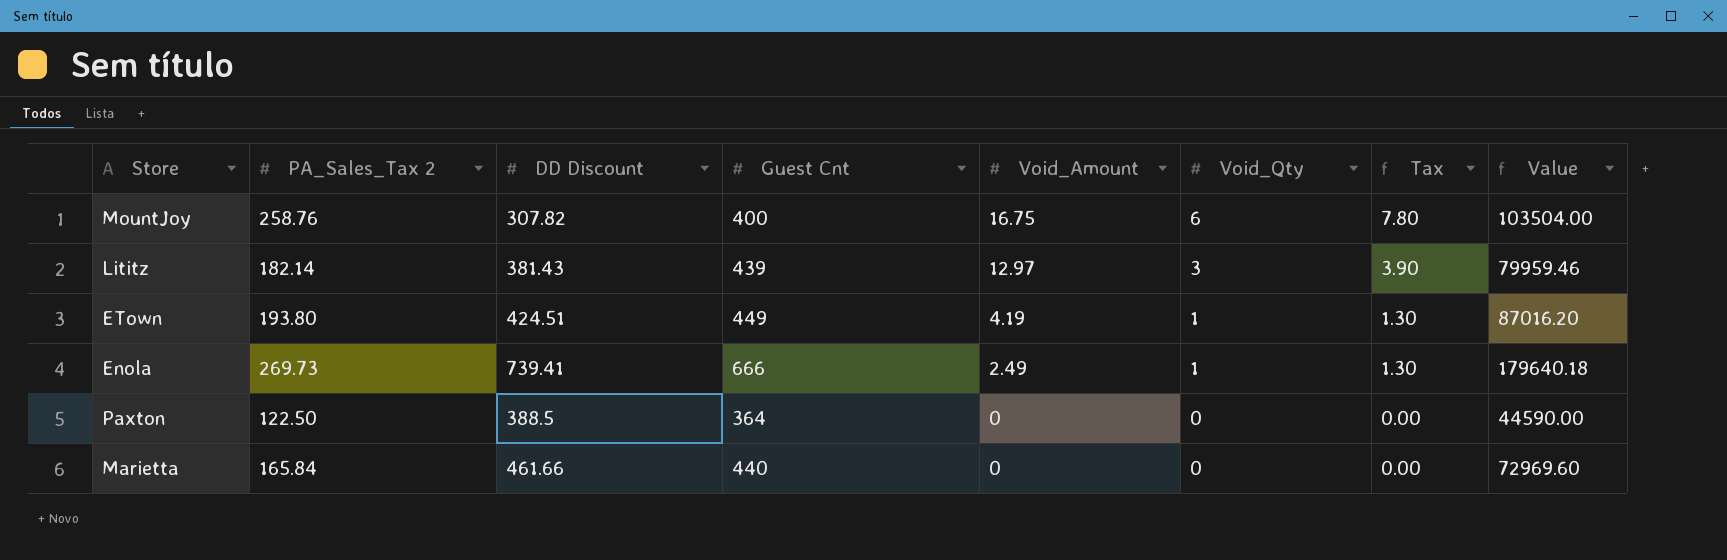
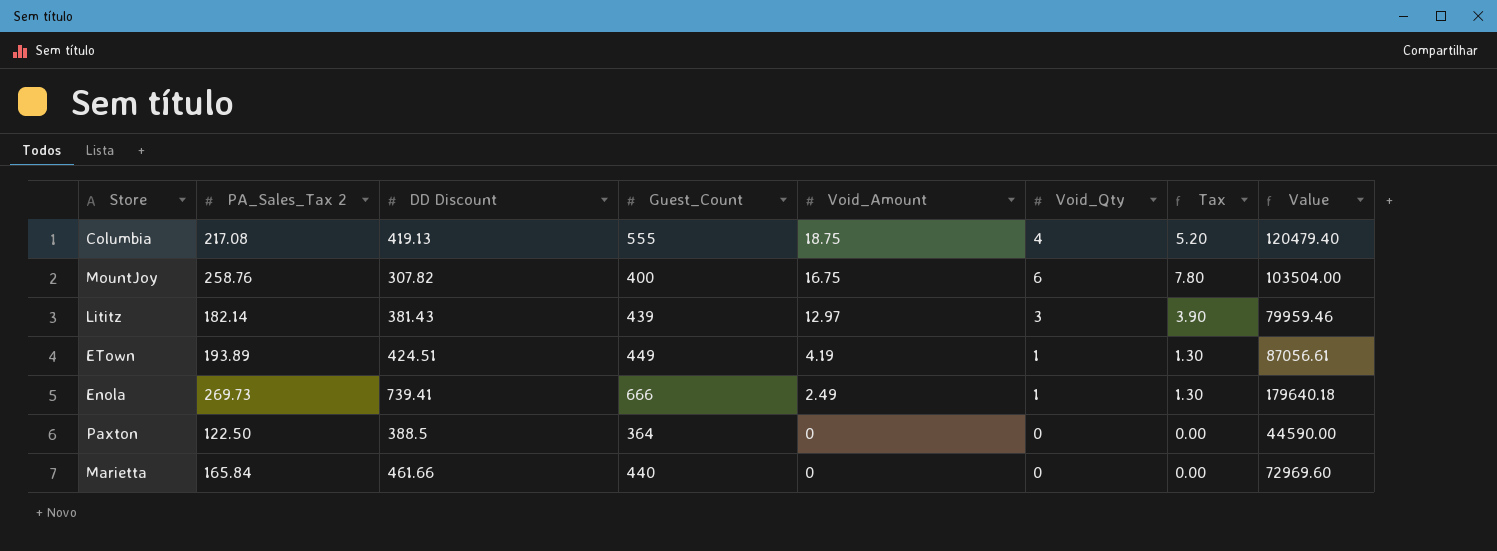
column name: Guest Cnt -> Guest_Count
row Columbia: none -> 217.08 | 419.13 | 555 | 18.75 | 4 | 5.20 | 120479.40
ETown | PA_Sales_Tax 2: 193.80 -> 193.89
ETown | Value: 87016.20 -> 87056.61

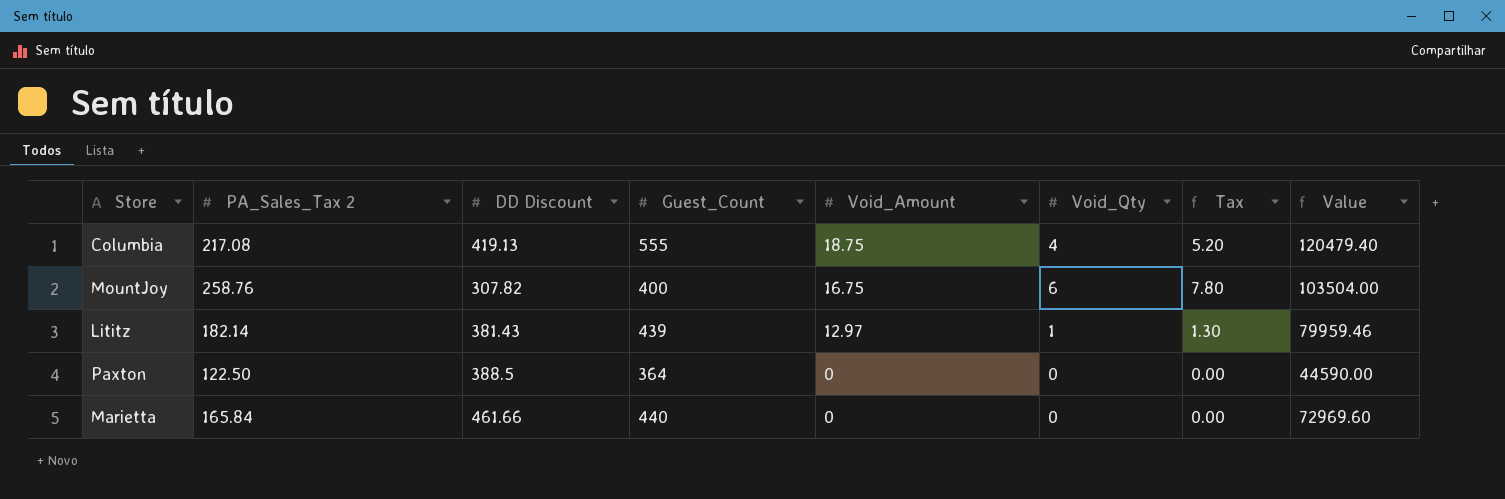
row ETown: 193.89 | 424.51 | 449 | 4.19 | 1 | 1.30 | 87056.61 -> none
row Enola: 269.73 | 739.41 | 666 | 2.49 | 1 | 1.30 | 179640.18 -> none
Lititz | Void_Qty: 3 -> 1
Lititz | Tax: 3.90 -> 1.30

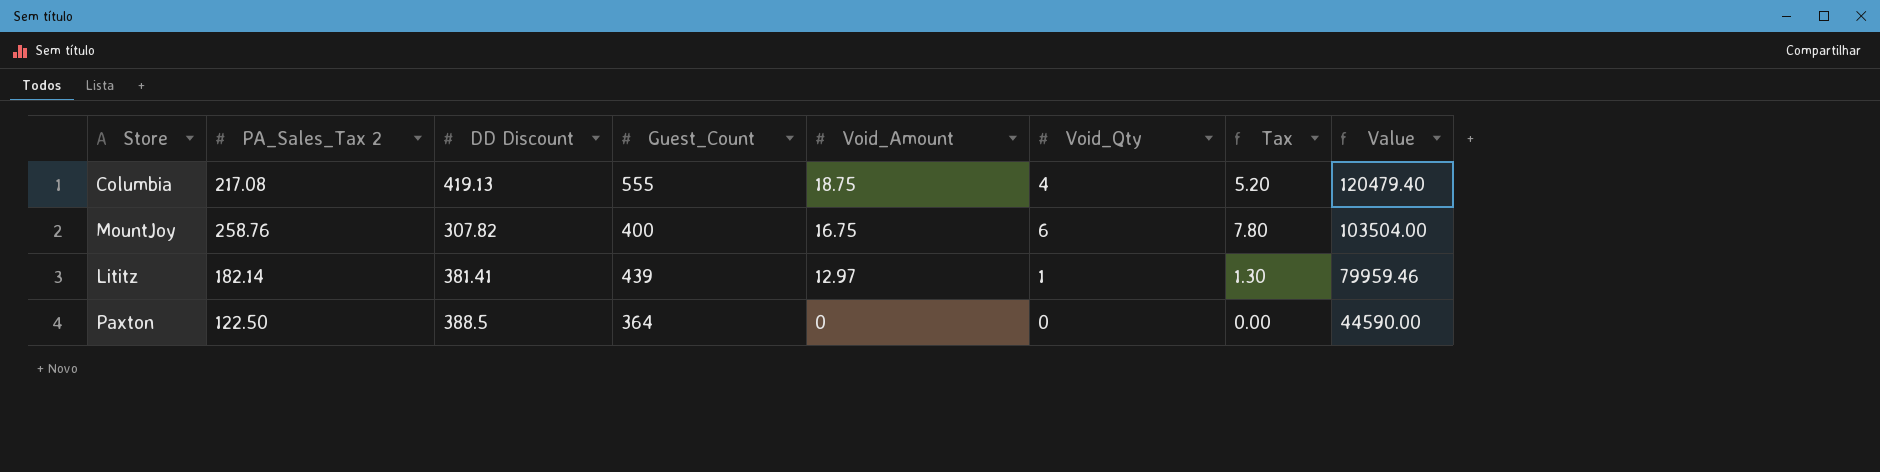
row Marietta: 165.84 | 461.66 | 440 | 0 | 0 | 0.00 | 72969.60 -> none
Lititz | DD Discount: 381.43 -> 381.41

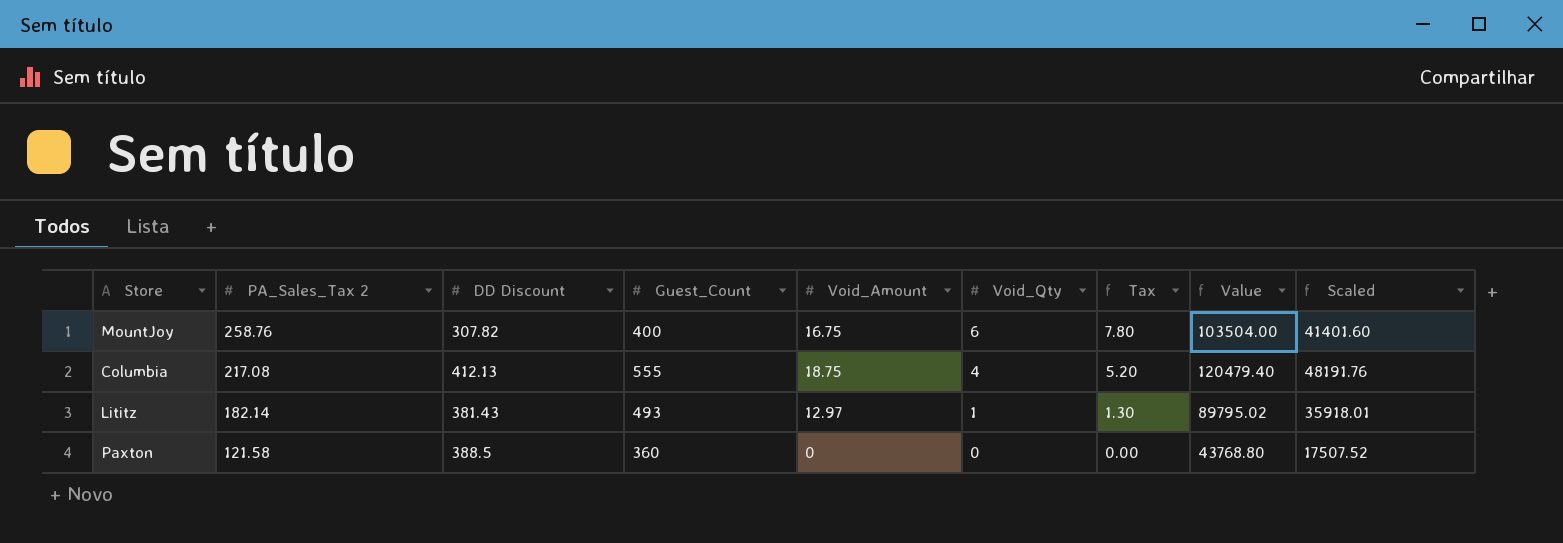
row order: Void_Amount descending -> PA_Sales_Tax 2 descending
column Scaled | formula: none -> [Value] * 0.4
Columbia | DD Discount: 419.13 -> 412.13
Lititz | DD Discount: 381.41 -> 381.43
Lititz | Guest_Count: 439 -> 493
Lititz | Value: 79959.46 -> 89795.02
Paxton | PA_Sales_Tax 2: 122.50 -> 121.58
Paxton | Guest_Count: 364 -> 360
Paxton | Value: 44590.00 -> 43768.80

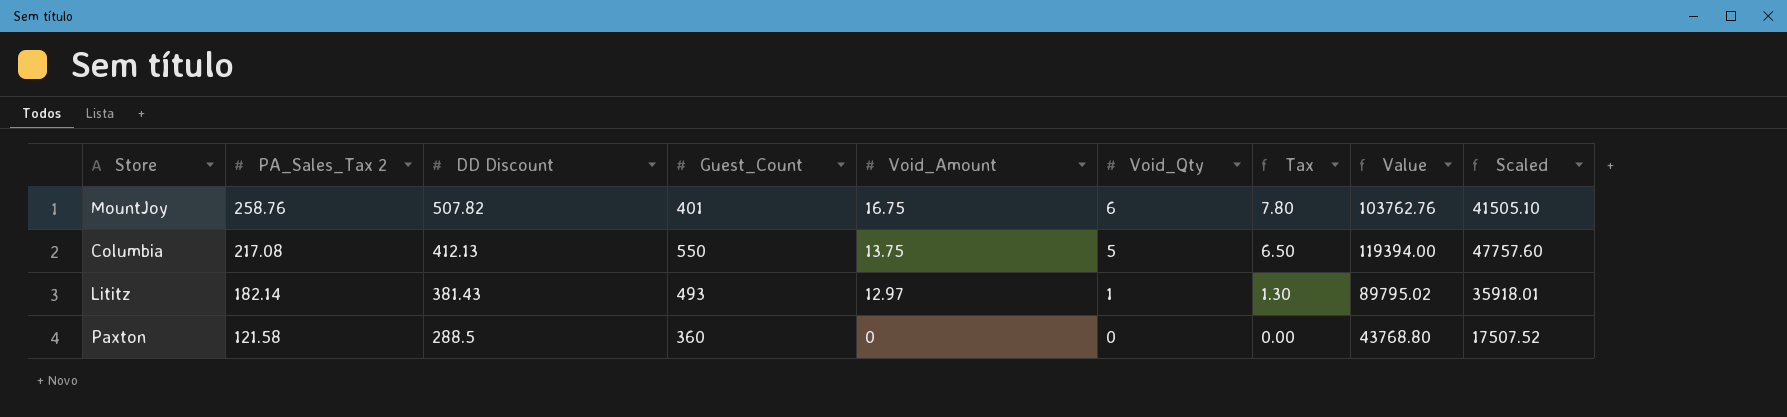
MountJoy | DD Discount: 307.82 -> 507.82
MountJoy | Guest_Count: 400 -> 401
MountJoy | Value: 103504.00 -> 103762.76
MountJoy | Scaled: 41401.60 -> 41505.10
Columbia | Guest_Count: 555 -> 550
Columbia | Void_Amount: 18.75 -> 13.75
Columbia | Void_Qty: 4 -> 5
Columbia | Tax: 5.20 -> 6.50
Columbia | Value: 120479.40 -> 119394.00
Columbia | Scaled: 48191.76 -> 47757.60
Paxton | DD Discount: 388.5 -> 288.5

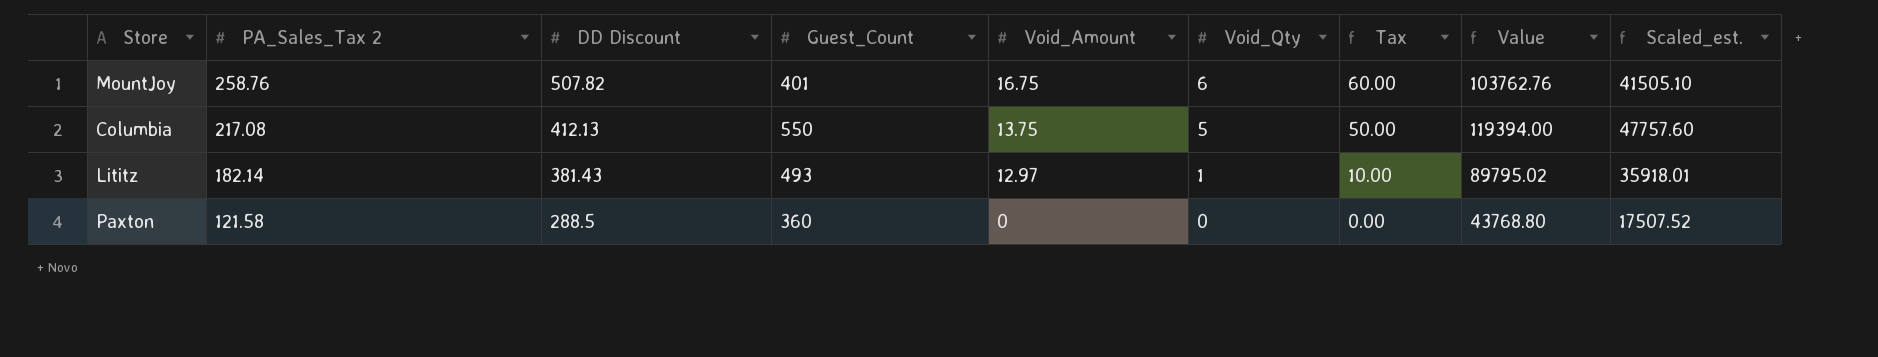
column Tax | formula: [Void_Qty] * 1.3 -> [Void_Qty] * 10
column name: Scaled -> Scaled_est.

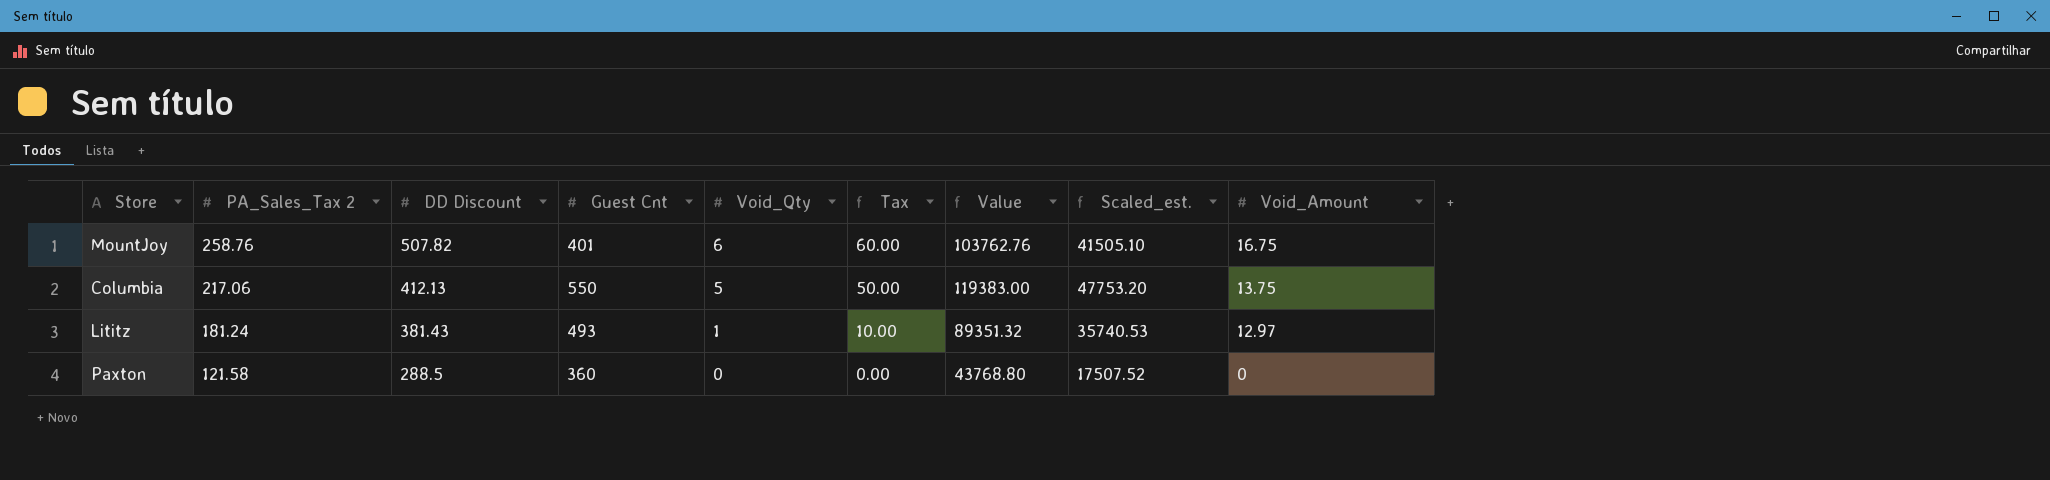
column name: Guest_Count -> Guest Cnt
column Void_Amount | position: 5 -> 9
Columbia | PA_Sales_Tax 2: 217.08 -> 217.06
Columbia | Value: 119394.00 -> 119383.00
Columbia | Scaled_est.: 47757.60 -> 47753.20
Lititz | PA_Sales_Tax 2: 182.14 -> 181.24
Lititz | Value: 89795.02 -> 89351.32
Lititz | Scaled_est.: 35918.01 -> 35740.53

